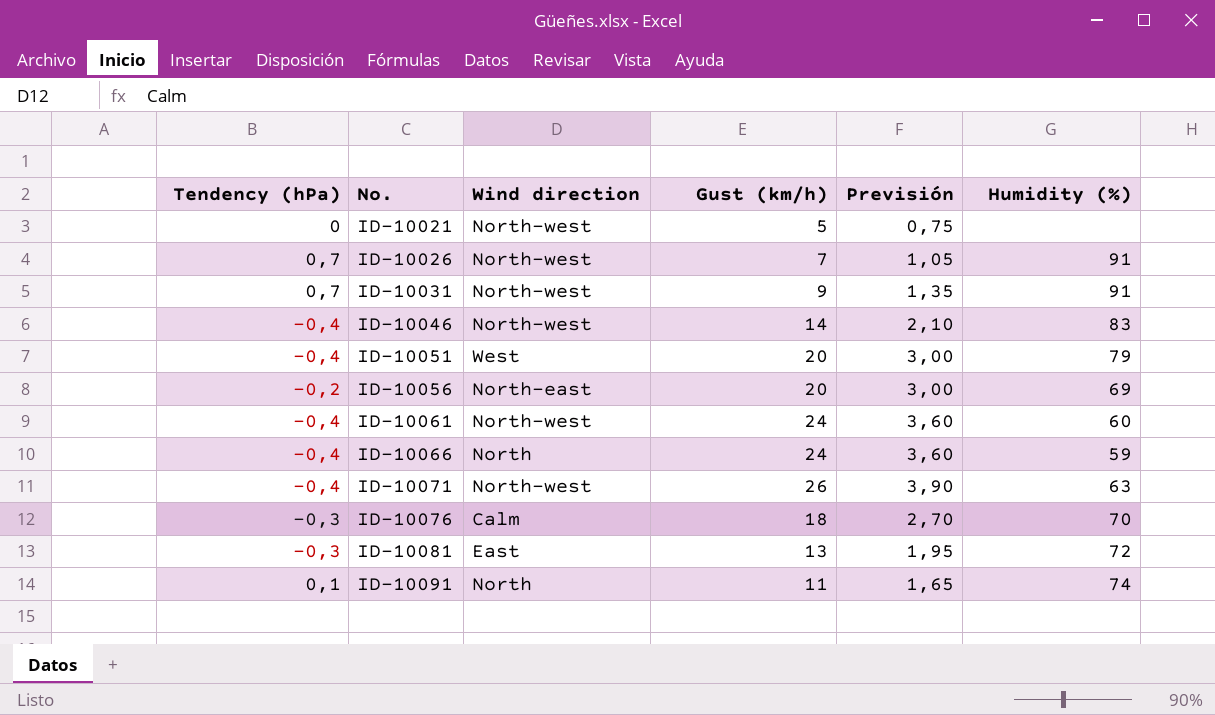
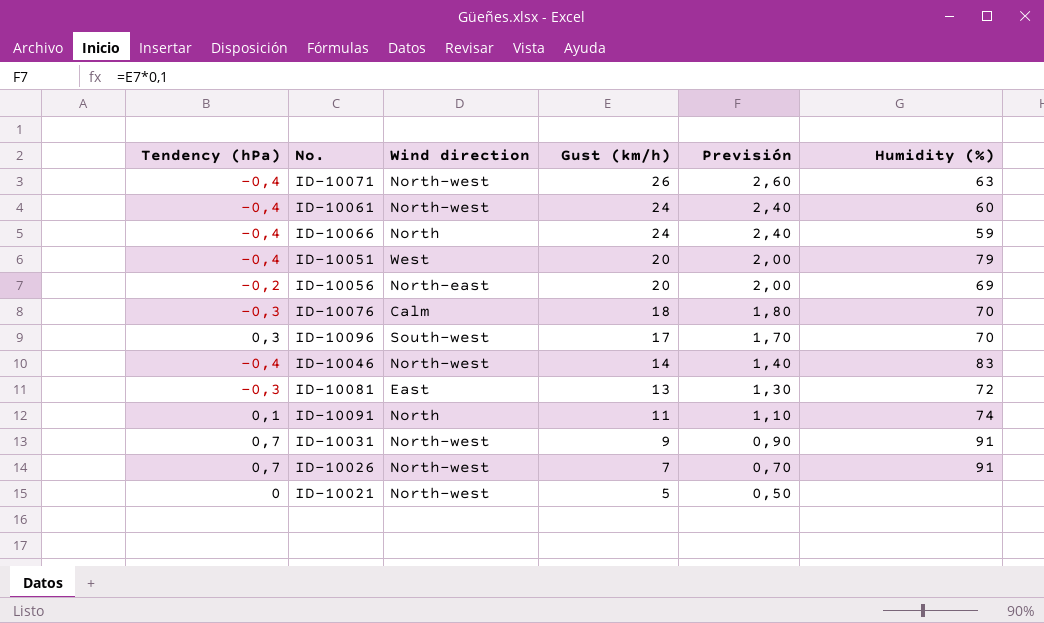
row order: No. ascending -> Gust (km/h) descending
column Previsión | formula: [Gust (km/h)] * 0,15 -> [Gust (km/h)] * 0,1
row ID-10096: none -> 0,3 | South-west | 17 | 1,70 | 70

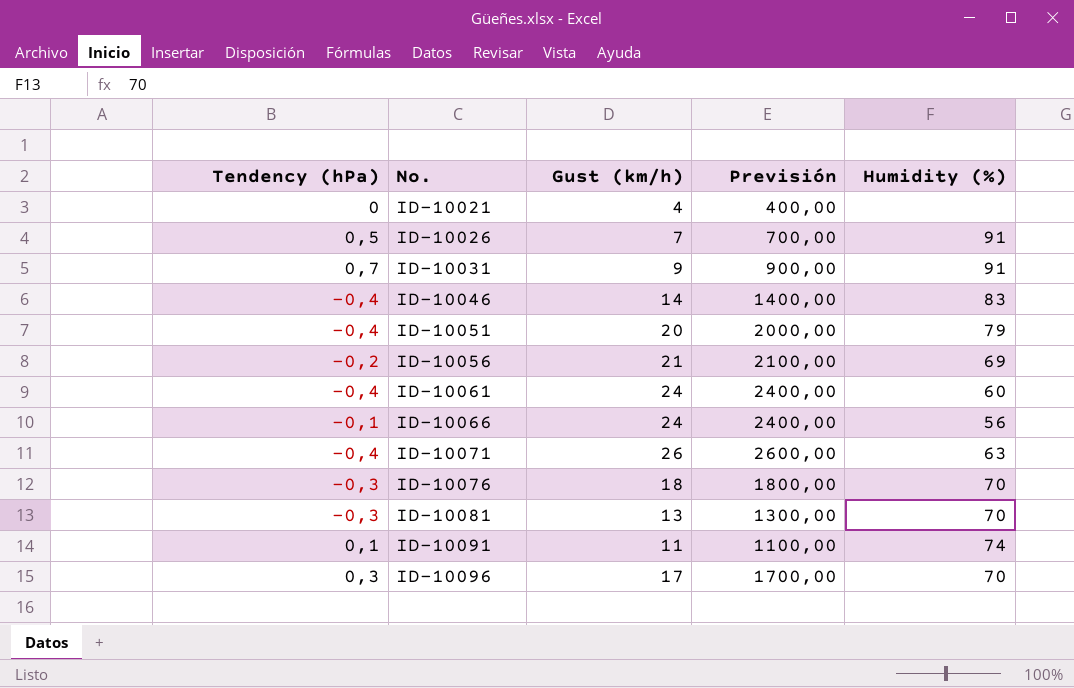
row order: Gust (km/h) descending -> No. ascending
column Wind direction | position: 3 -> none
column Previsión | formula: [Gust (km/h)] * 0,1 -> [Gust (km/h)] * 100
ID-10021 | Gust (km/h): 5 -> 4
ID-10026 | Tendency (hPa): 0,7 -> 0,5
ID-10056 | Gust (km/h): 20 -> 21
ID-10066 | Tendency (hPa): -0,4 -> -0,1
ID-10066 | Humidity (%): 59 -> 56
ID-10081 | Humidity (%): 72 -> 70

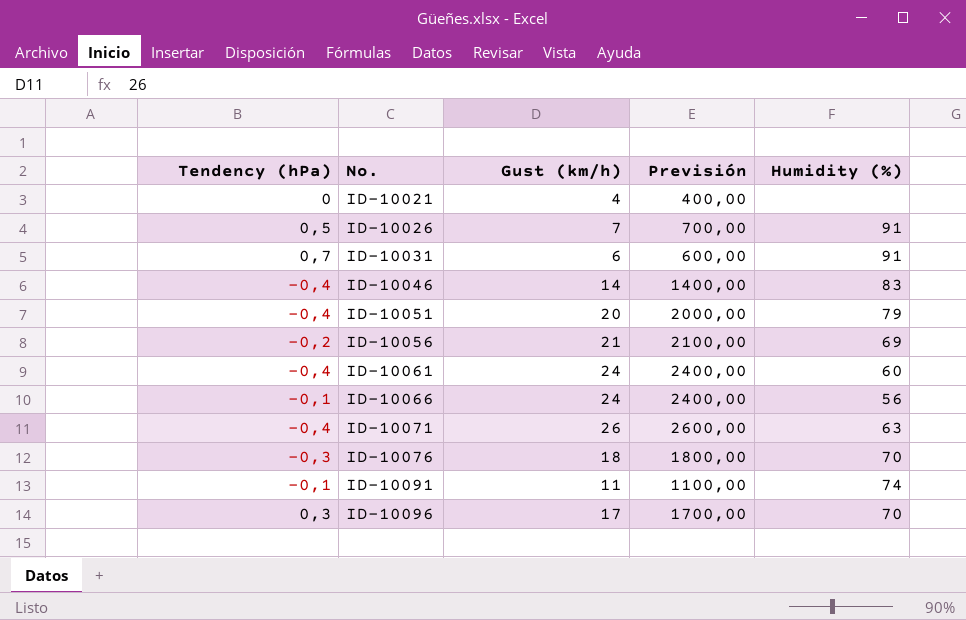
row ID-10081: -0,3 | 13 | 1300,00 | 70 -> none
ID-10031 | Gust (km/h): 9 -> 6
ID-10031 | Previsión: 900,00 -> 600,00
ID-10091 | Tendency (hPa): 0,1 -> -0,1

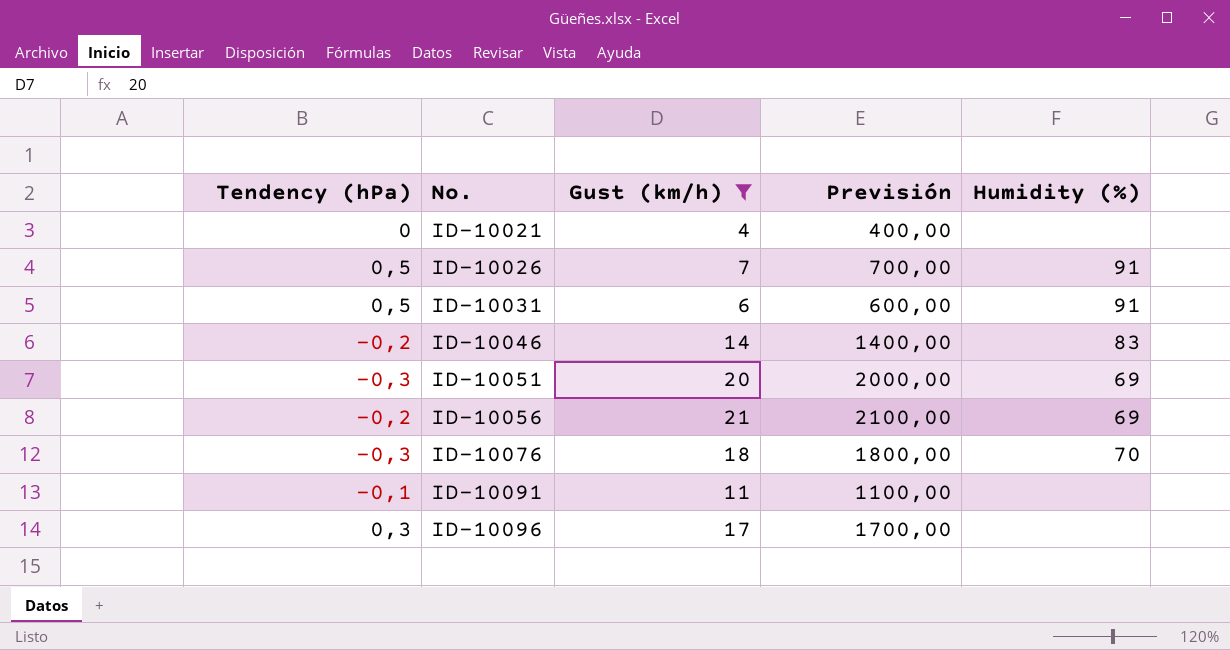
filter: none -> Gust (km/h) <= 21
ID-10031 | Tendency (hPa): 0,7 -> 0,5
ID-10046 | Tendency (hPa): -0,4 -> -0,2
ID-10051 | Tendency (hPa): -0,4 -> -0,3
ID-10051 | Humidity (%): 79 -> 69
ID-10091 | Humidity (%): 74 -> none
ID-10096 | Humidity (%): 70 -> none

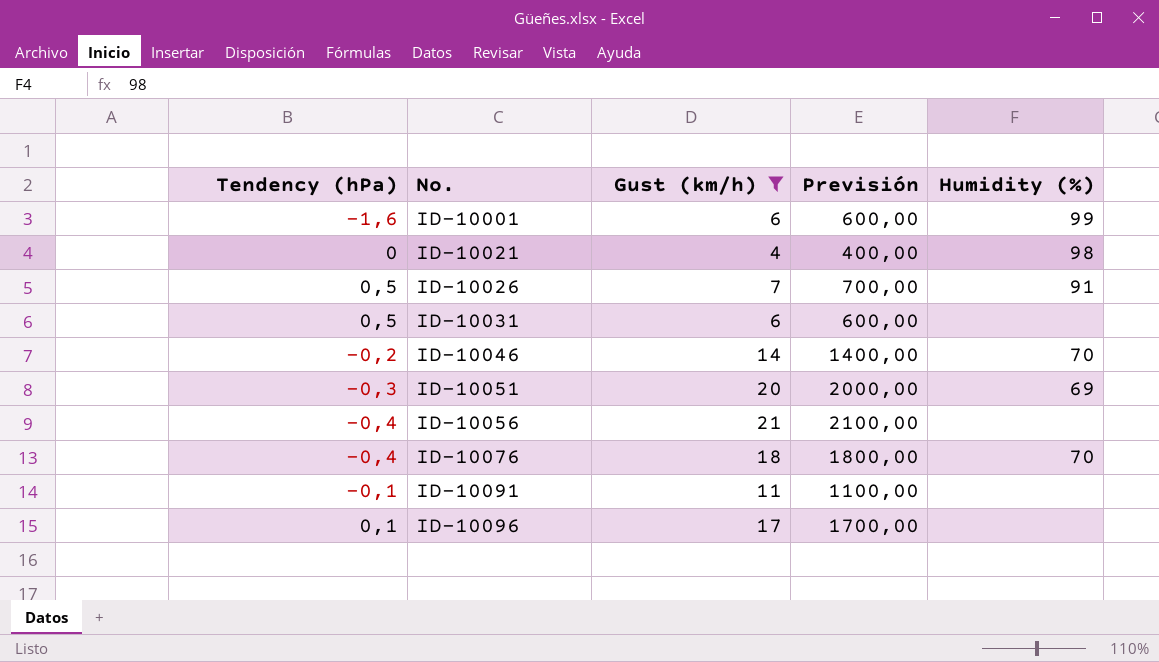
row ID-10001: none -> -1,6 | 6 | 600,00 | 99
ID-10021 | Humidity (%): none -> 98
ID-10031 | Humidity (%): 91 -> none
ID-10046 | Humidity (%): 83 -> 70
ID-10056 | Tendency (hPa): -0,2 -> -0,4
ID-10056 | Humidity (%): 69 -> none
ID-10076 | Tendency (hPa): -0,3 -> -0,4
ID-10096 | Tendency (hPa): 0,3 -> 0,1

